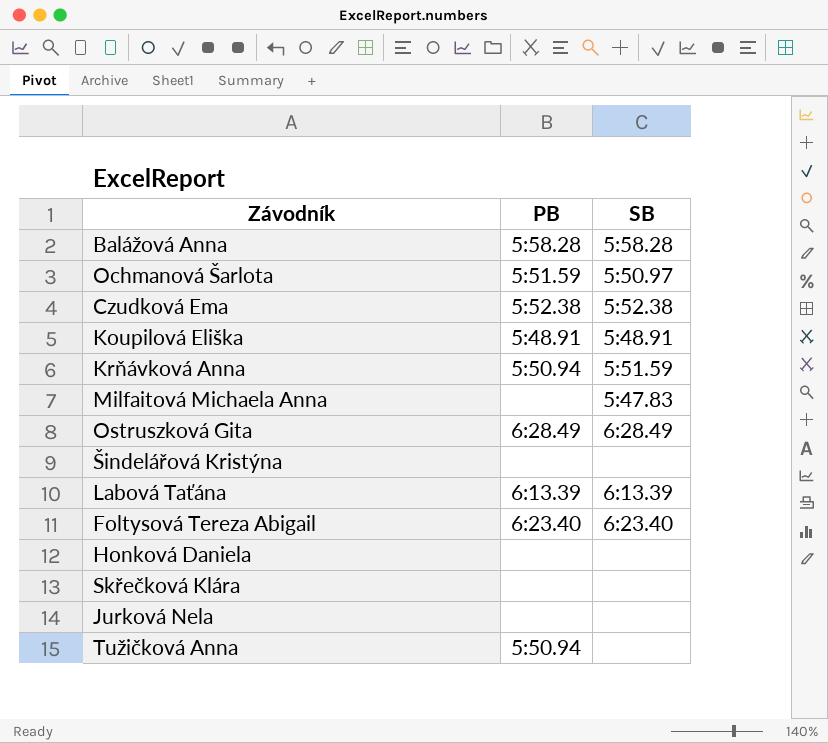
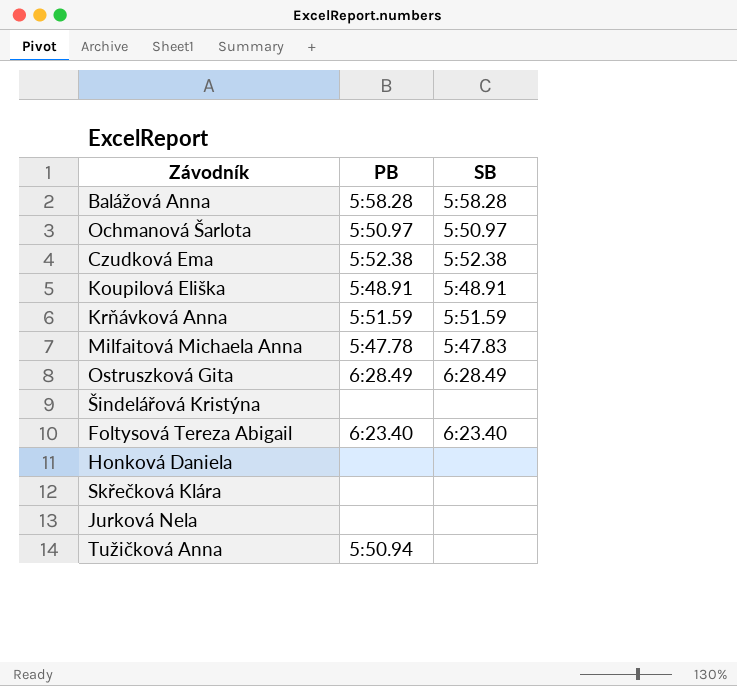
row Labová Taťána: 6:13.39 | 6:13.39 -> none
Ochmanová Šarlota | PB: 5:51.59 -> 5:50.97
Krňávková Anna | PB: 5:50.94 -> 5:51.59
Milfaitová Michaela Anna | PB: none -> 5:47.78

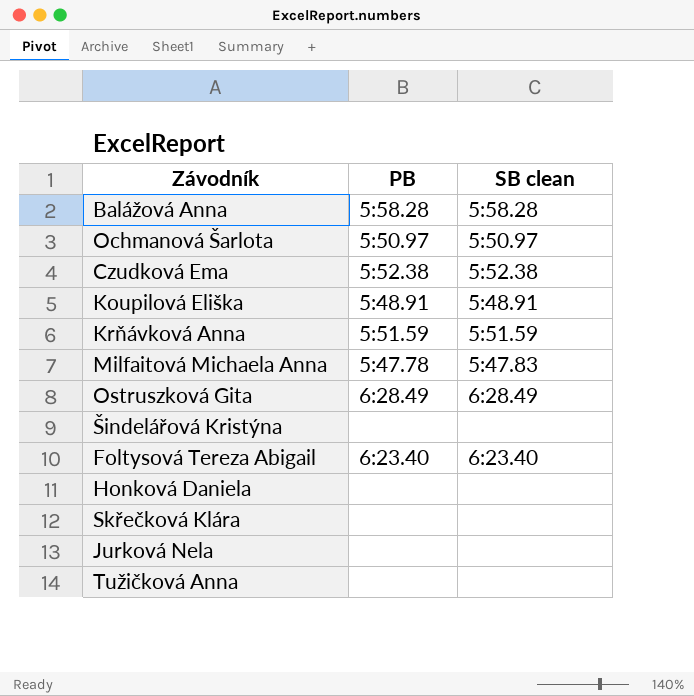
column name: SB -> SB clean
Tužičková Anna | PB: 5:50.94 -> none

